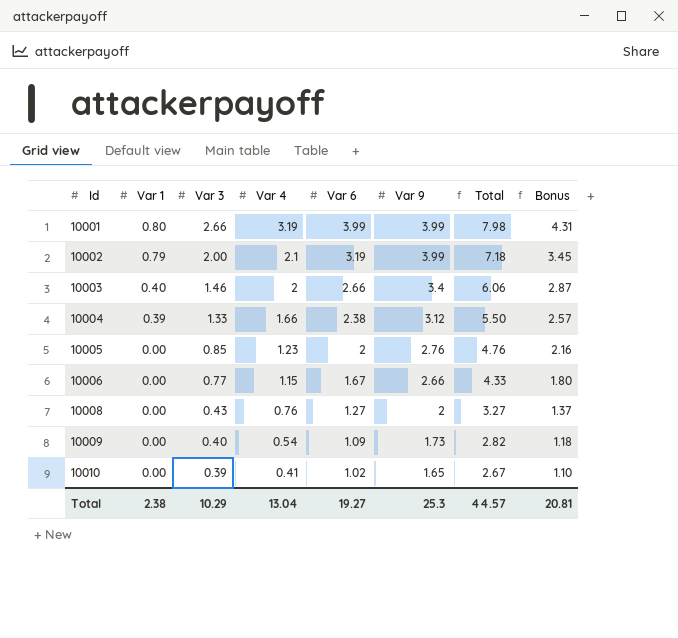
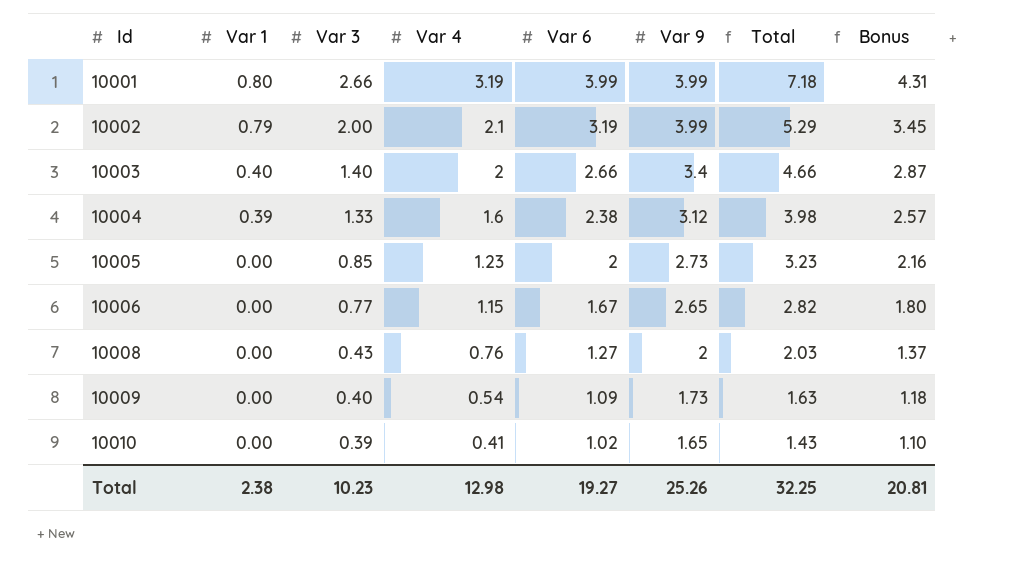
column Total | formula: [Var 6] + [Var 9] -> [Var 4] + [Var 6]
10003 | Var 3: 1.46 -> 1.40
10004 | Var 4: 1.66 -> 1.6
10005 | Var 9: 2.76 -> 2.73
10006 | Var 9: 2.66 -> 2.65
Total | Var 3: 10.29 -> 10.23
Total | Var 4: 13.04 -> 12.98
Total | Var 9: 25.3 -> 25.26
Total | Total: 44.57 -> 32.25

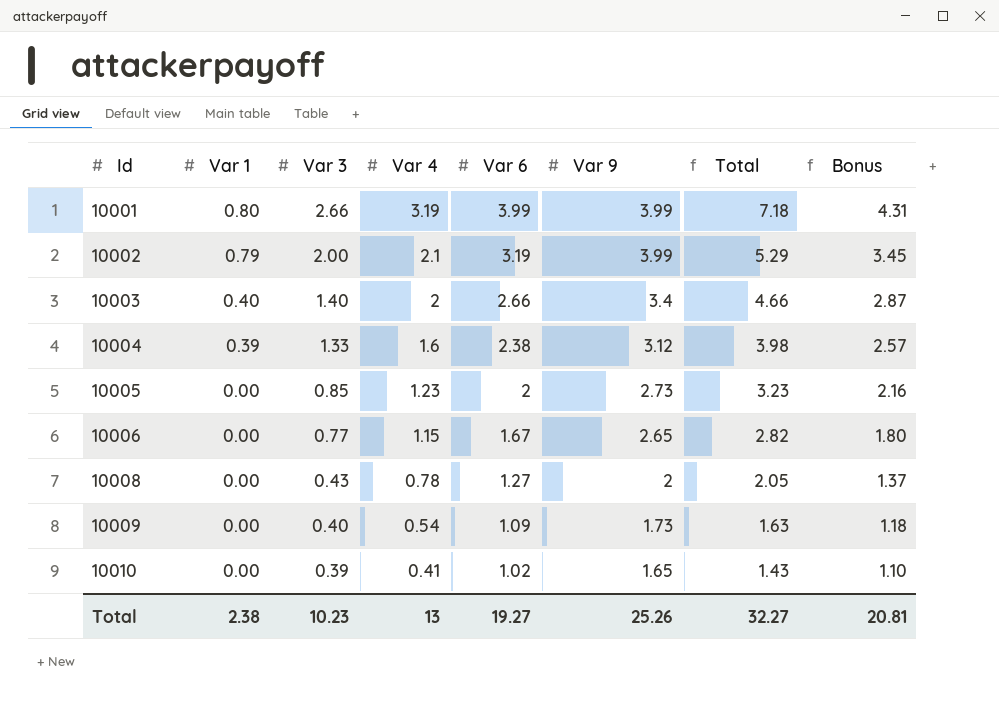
10008 | Var 4: 0.76 -> 0.78
10008 | Total: 2.03 -> 2.05
Total | Var 4: 12.98 -> 13
Total | Total: 32.25 -> 32.27

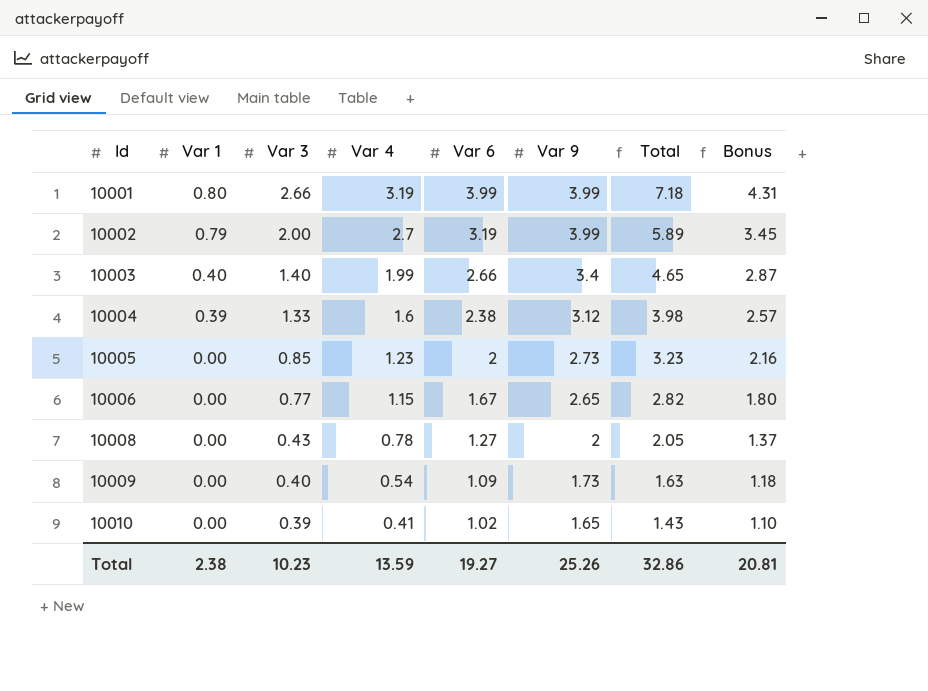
10002 | Var 4: 2.1 -> 2.7
10002 | Total: 5.29 -> 5.89
10003 | Var 4: 2 -> 1.99
10003 | Total: 4.66 -> 4.65
Total | Var 4: 13 -> 13.59
Total | Total: 32.27 -> 32.86

